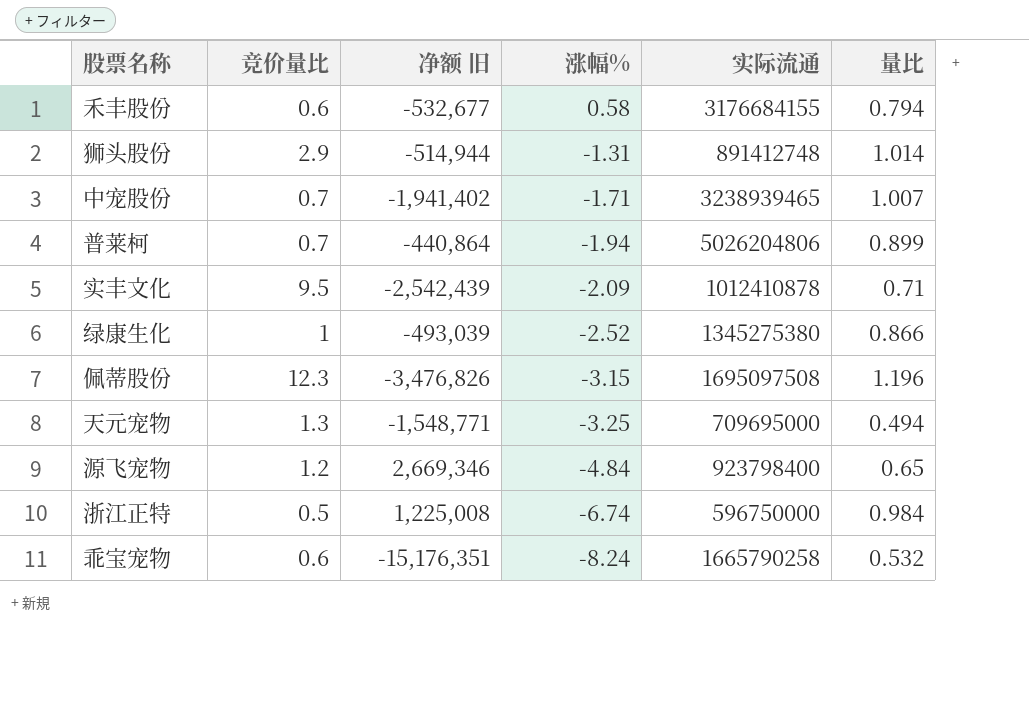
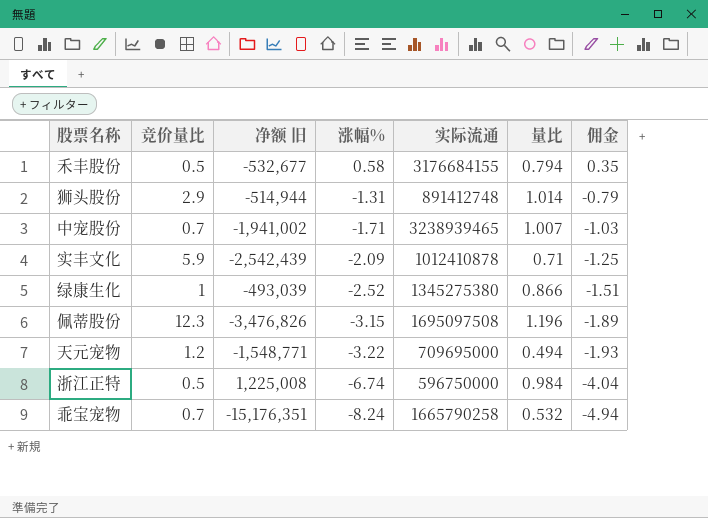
column 佣金 | formula: none -> [涨幅%] * 0.6
row 普莱柯: 0.7 | -440,864 | -1.94 | 5026204806 | 0.899 -> none
row 源飞宠物: 1.2 | 2,669,346 | -4.84 | 923798400 | 0.65 -> none
禾丰股份 | 竞价量比: 0.6 -> 0.5
中宠股份 | 净额 旧: -1,941,402 -> -1,941,002
实丰文化 | 竞价量比: 9.5 -> 5.9
天元宠物 | 竞价量比: 1.3 -> 1.2
天元宠物 | 涨幅%: -3.25 -> -3.22
乖宝宠物 | 竞价量比: 0.6 -> 0.7

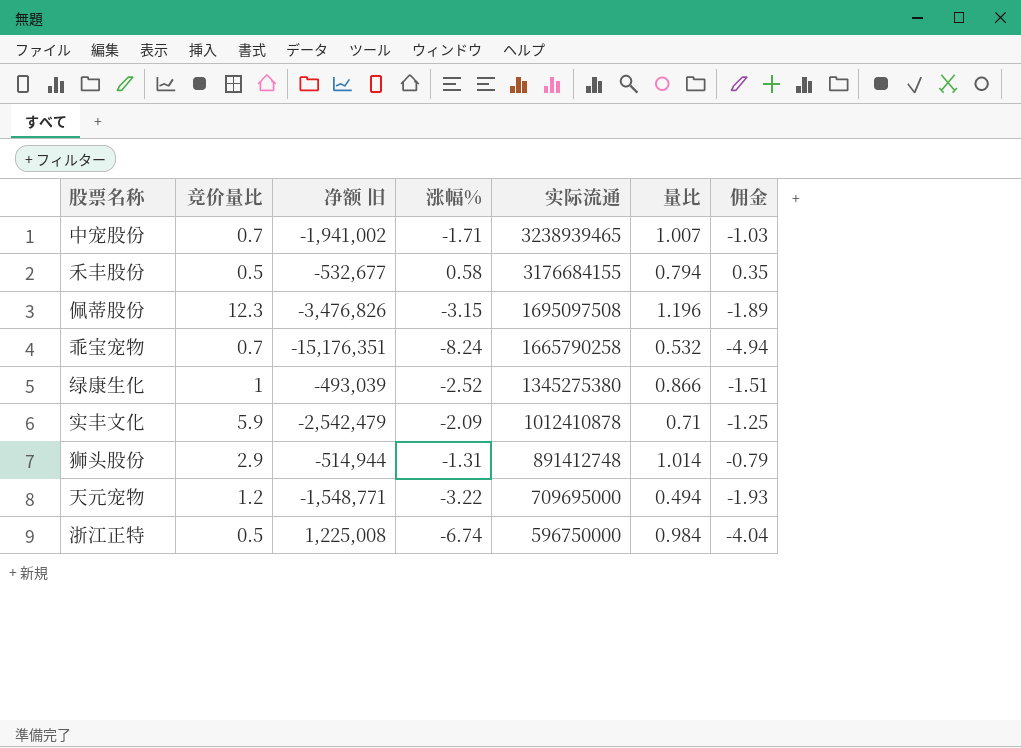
row order: 涨幅% descending -> 实际流通 descending
实丰文化 | 净额 旧: -2,542,439 -> -2,542,479

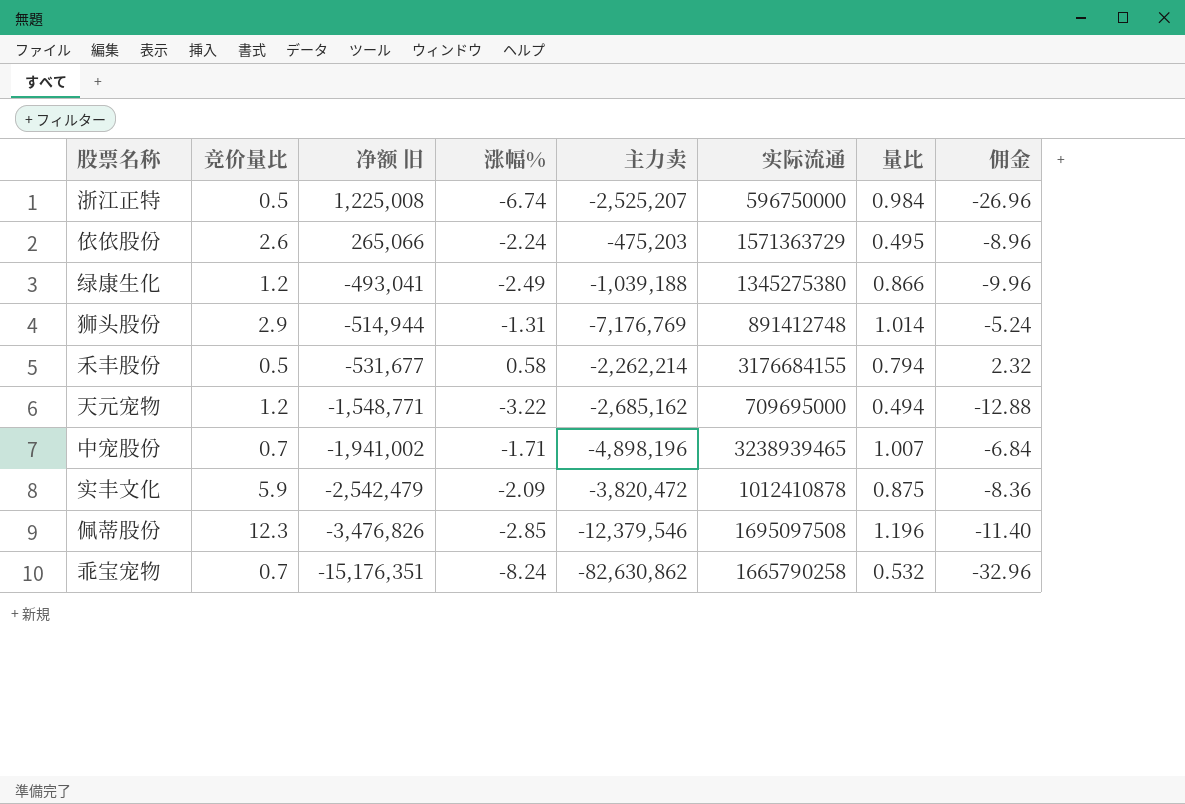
row order: 实际流通 descending -> 净额 旧 descending
column 主力卖 | position: none -> 5
column 佣金 | formula: [涨幅%] * 0.6 -> [涨幅%] * 4
row 依依股份: none -> 2.6 | 265,066 | -2.24 | -475,203 | 1571363729 | 0.495 | -8.96
绿康生化 | 竞价量比: 1 -> 1.2
绿康生化 | 净额 旧: -493,039 -> -493,041
绿康生化 | 涨幅%: -2.52 -> -2.49
禾丰股份 | 净额 旧: -532,677 -> -531,677
实丰文化 | 量比: 0.71 -> 0.875
佩蒂股份 | 涨幅%: -3.15 -> -2.85

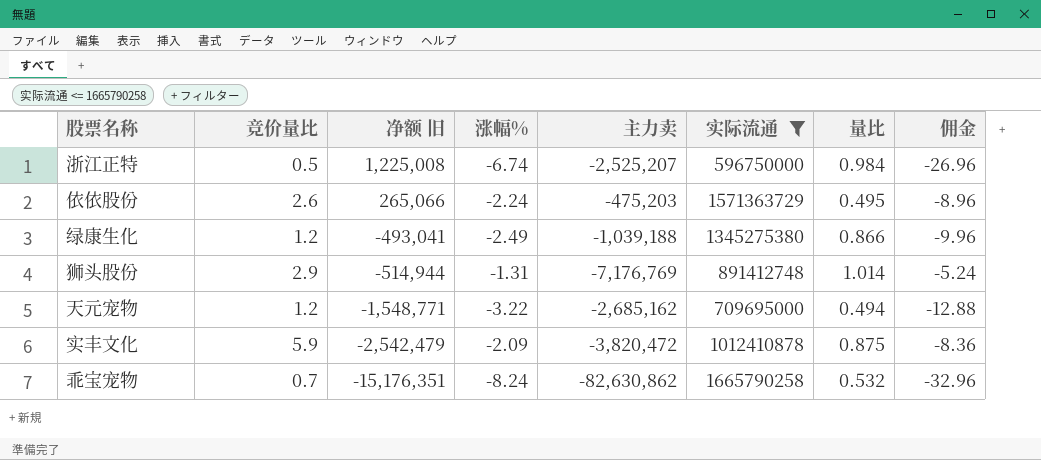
filter: none -> 实际流通 <= 1665790258

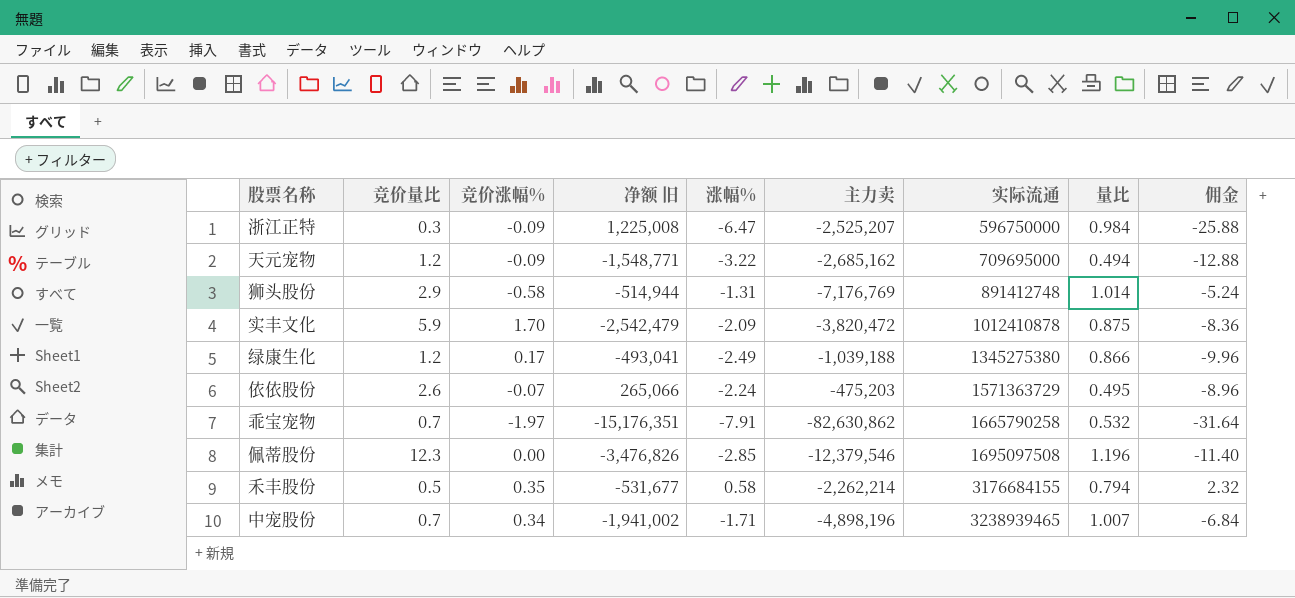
filter: 实际流通 <= 1665790258 -> none
row order: 净额 旧 descending -> 实际流通 ascending
column 竞价涨幅% | position: none -> 3
浙江正特 | 竞价量比: 0.5 -> 0.3
浙江正特 | 涨幅%: -6.74 -> -6.47
浙江正特 | 佣金: -26.96 -> -25.88
乖宝宠物 | 涨幅%: -8.24 -> -7.91
乖宝宠物 | 佣金: -32.96 -> -31.64

